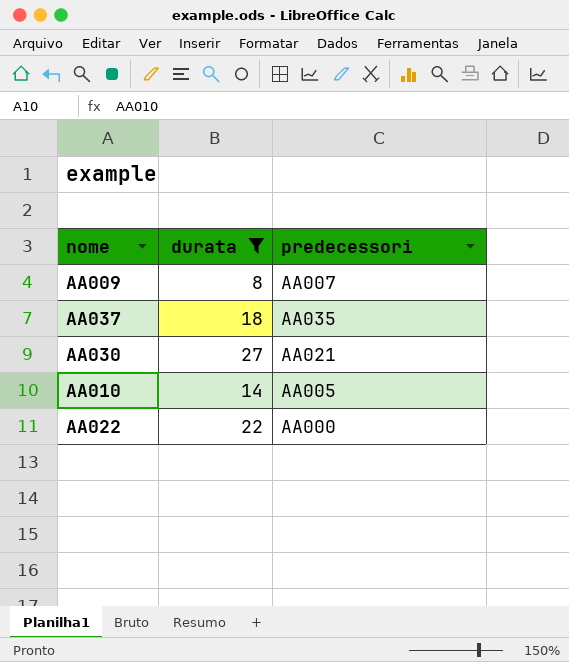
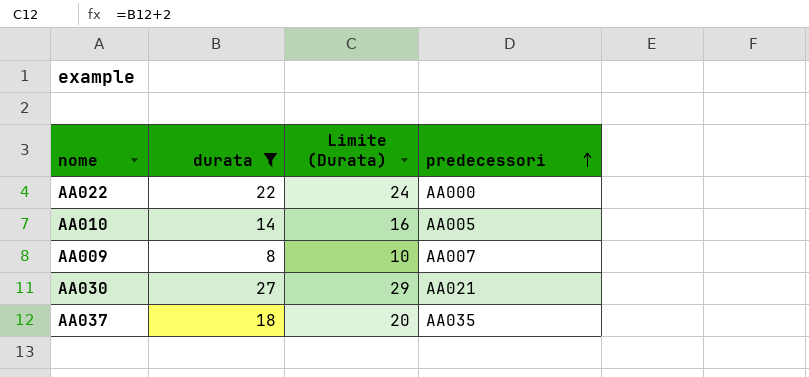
row order: none -> predecessori ascending
column Limite (Durata) | formula: none -> [durata] + 2

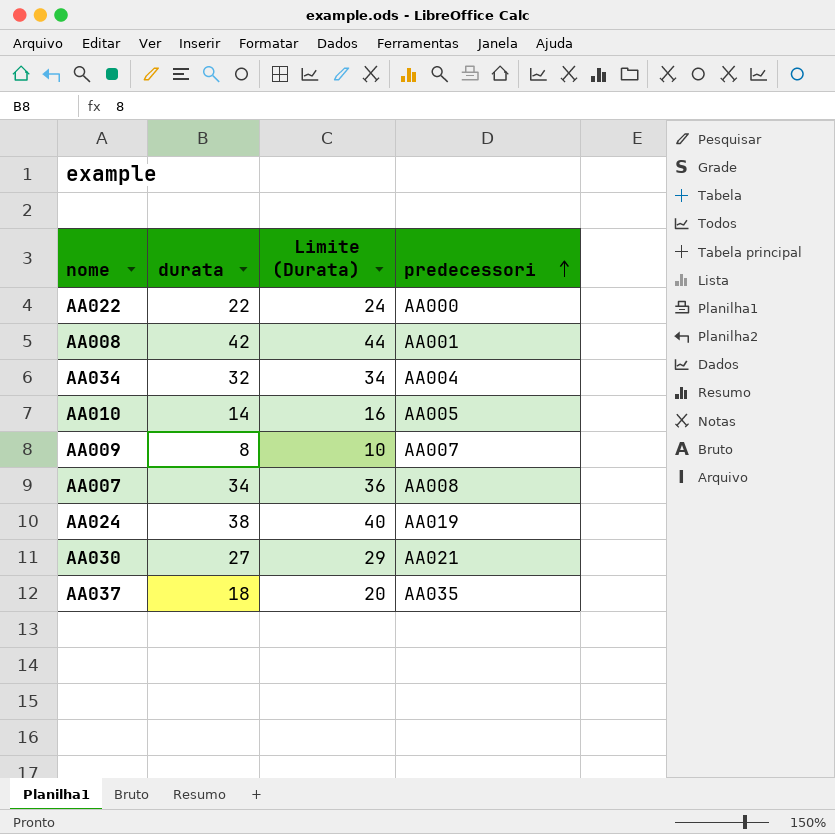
filter: durata <= 27 -> none

